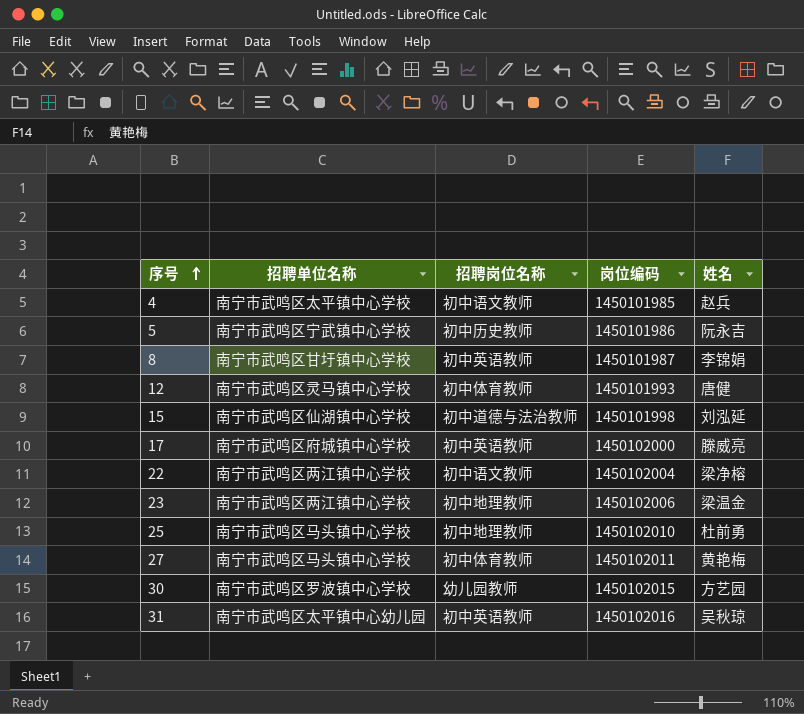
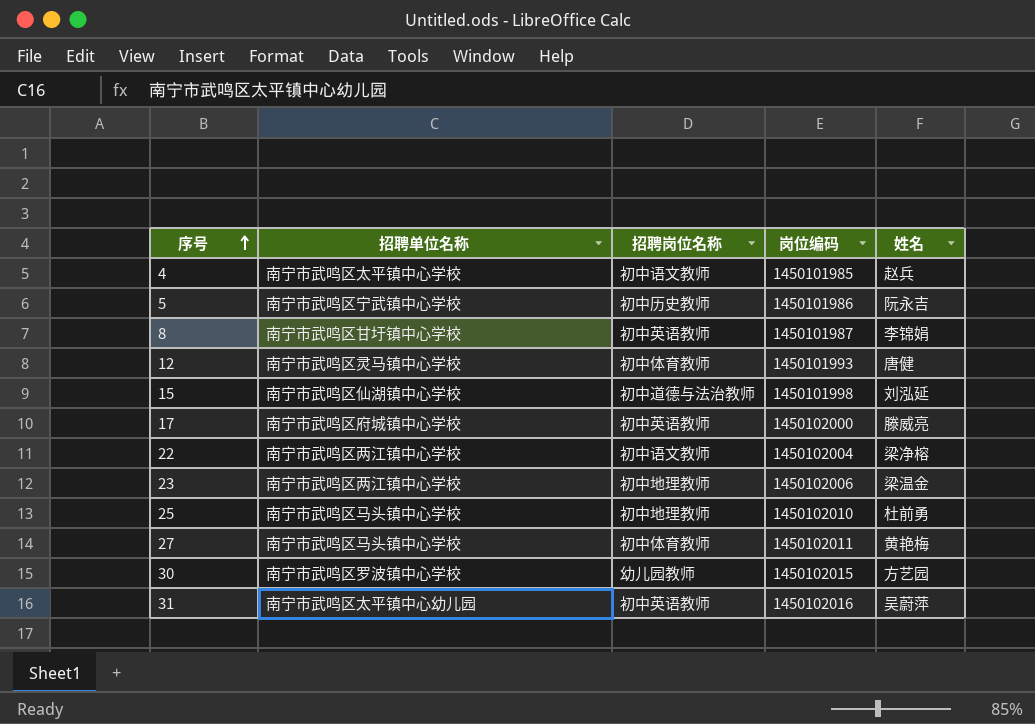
31 | 姓名: 吴秋琼 -> 吴蔚萍

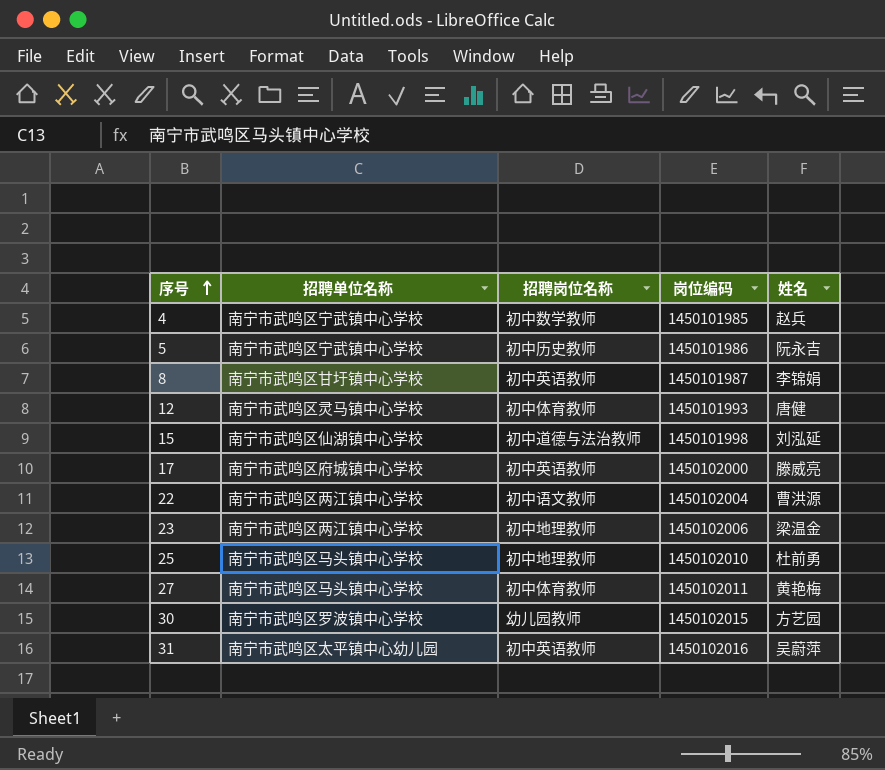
4 | 招聘单位名称: 南宁市武鸣区太平镇中心学校 -> 南宁市武鸣区宁武镇中心学校
4 | 招聘岗位名称: 初中语文教师 -> 初中数学教师
22 | 姓名: 梁净榕 -> 曹洪源

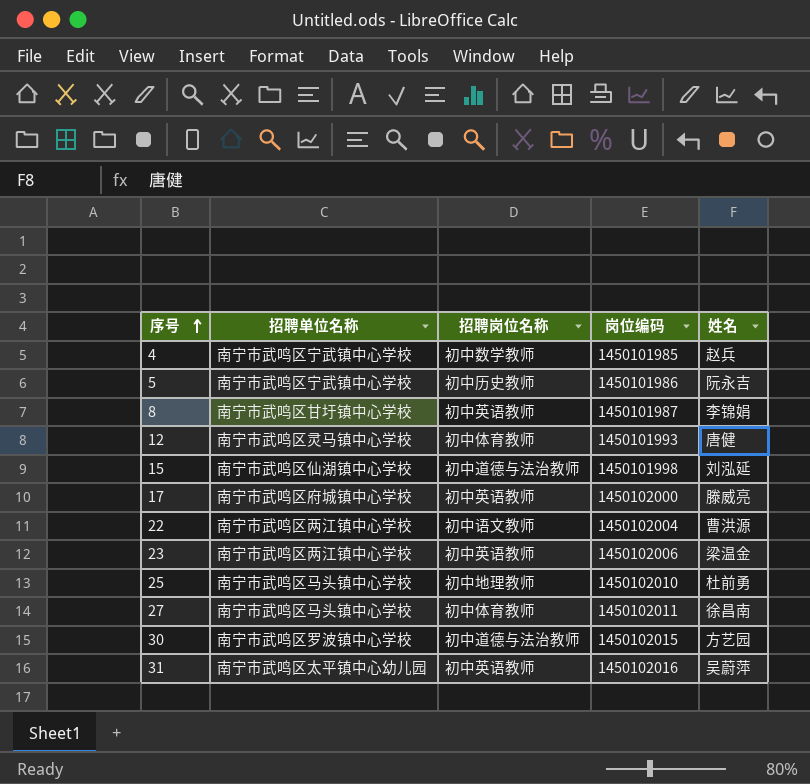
23 | 招聘岗位名称: 初中地理教师 -> 初中英语教师
27 | 姓名: 黄艳梅 -> 徐昌南
30 | 招聘岗位名称: 幼儿园教师 -> 初中道德与法治教师

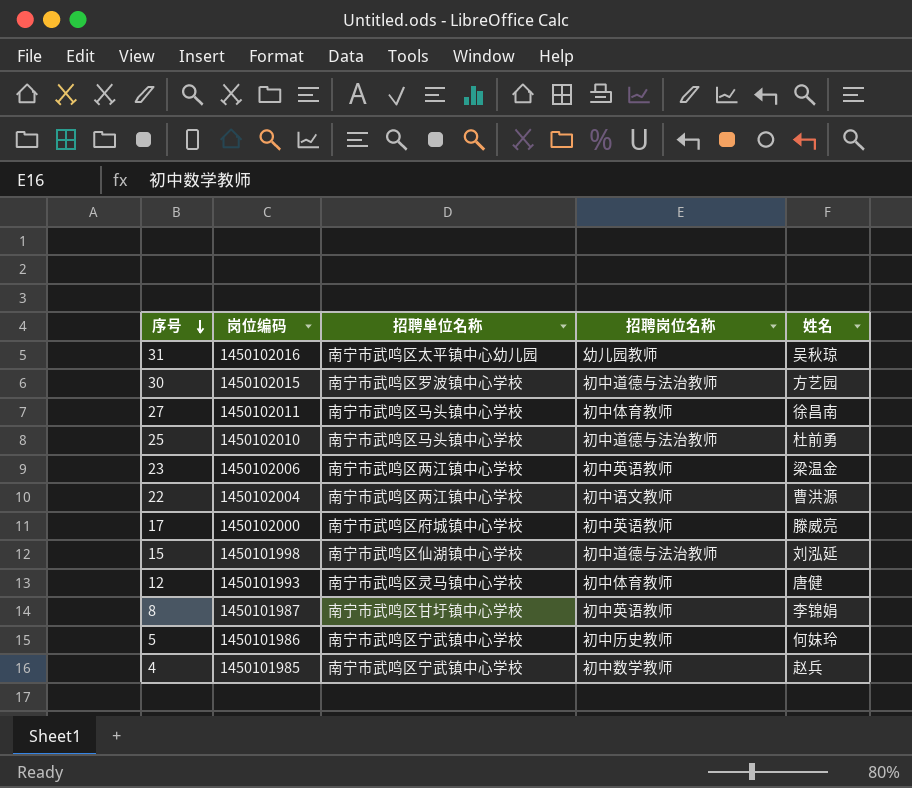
row order: 序号 ascending -> 序号 descending
column 岗位编码 | position: 4 -> 2
31 | 招聘岗位名称: 初中英语教师 -> 幼儿园教师
31 | 姓名: 吴蔚萍 -> 吴秋琼
25 | 招聘岗位名称: 初中地理教师 -> 初中道德与法治教师
5 | 姓名: 阮永吉 -> 何妹玲

